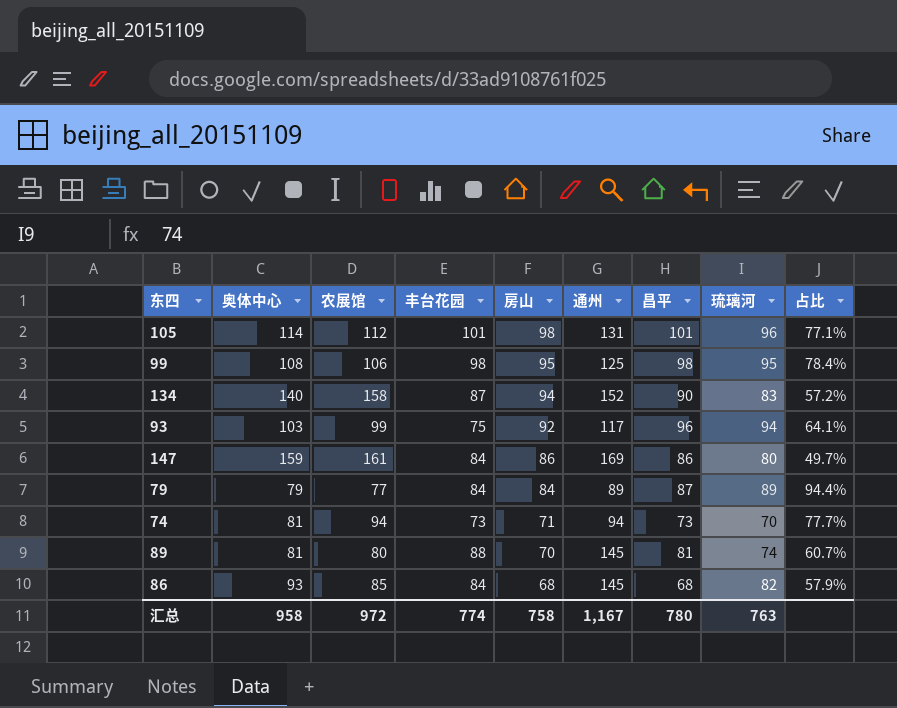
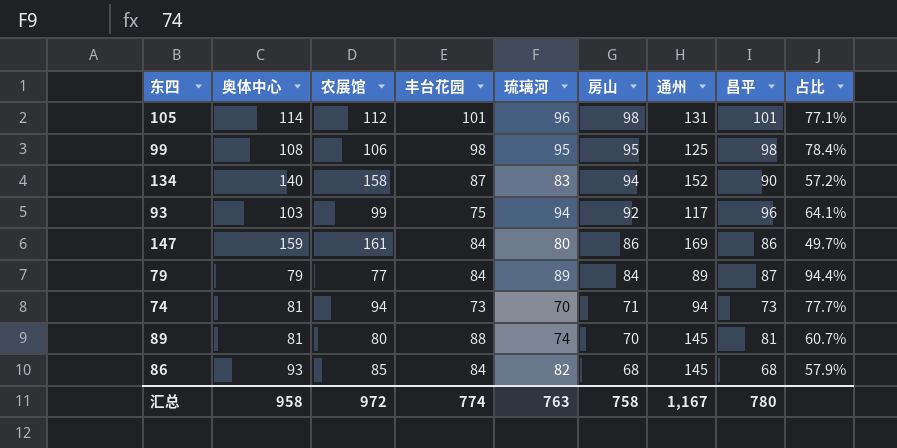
column 琉璃河 | position: 8 -> 5

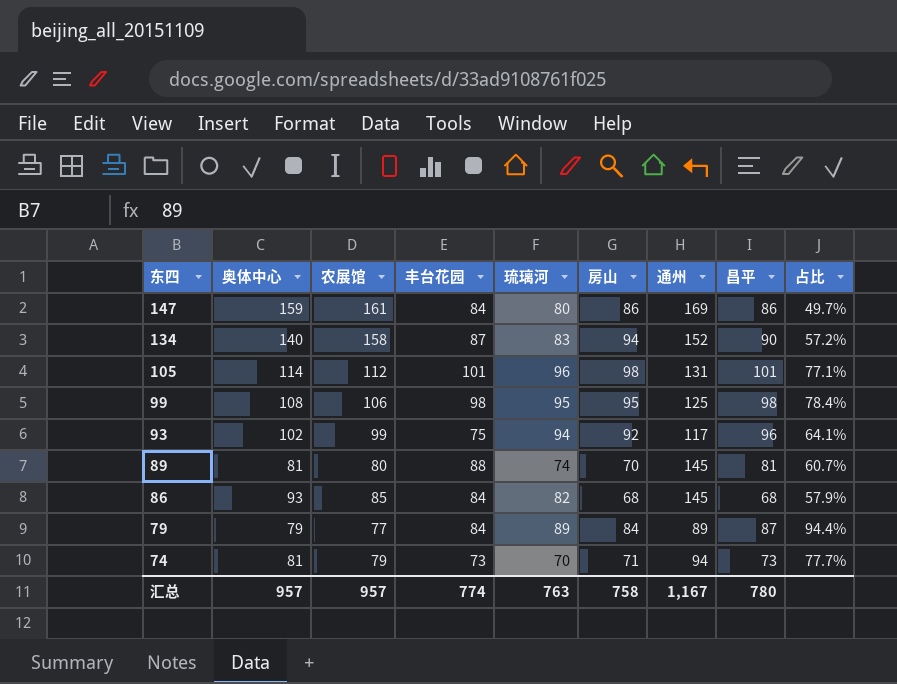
row order: 房山 descending -> 东四 descending
93 | 奥体中心: 103 -> 102
74 | 农展馆: 94 -> 79
汇总 | 奥体中心: 958 -> 957
汇总 | 农展馆: 972 -> 957

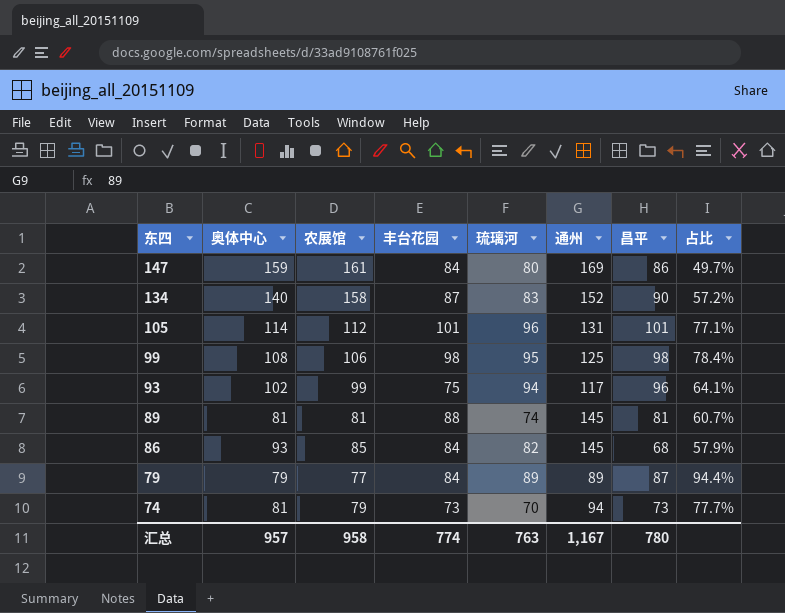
column 房山 | position: 6 -> none
89 | 农展馆: 80 -> 81
汇总 | 农展馆: 957 -> 958

